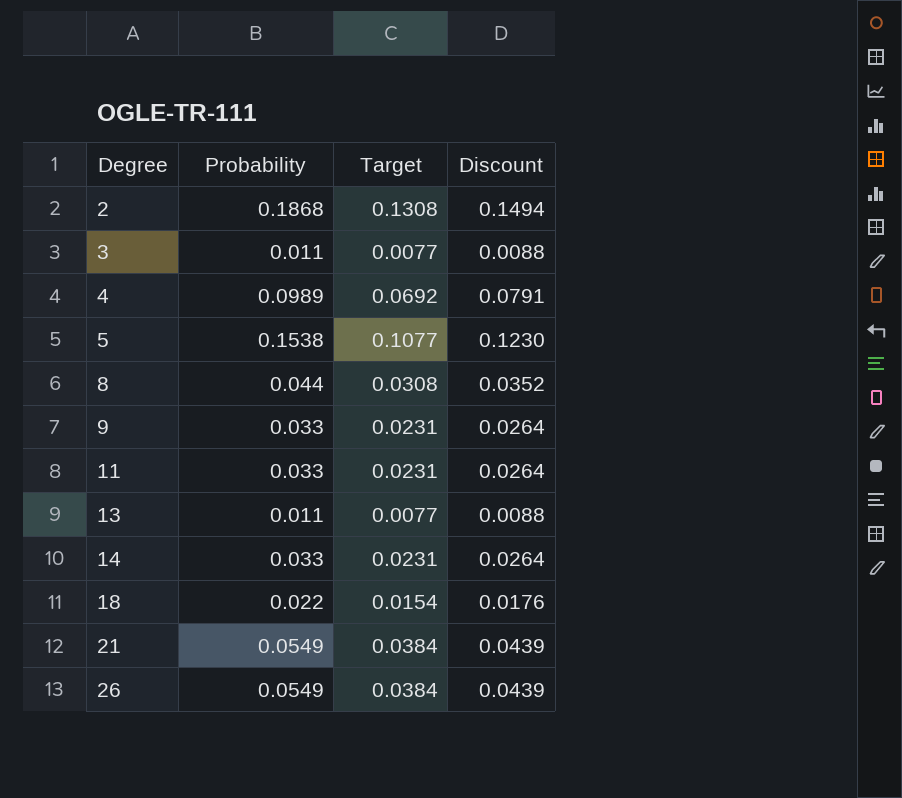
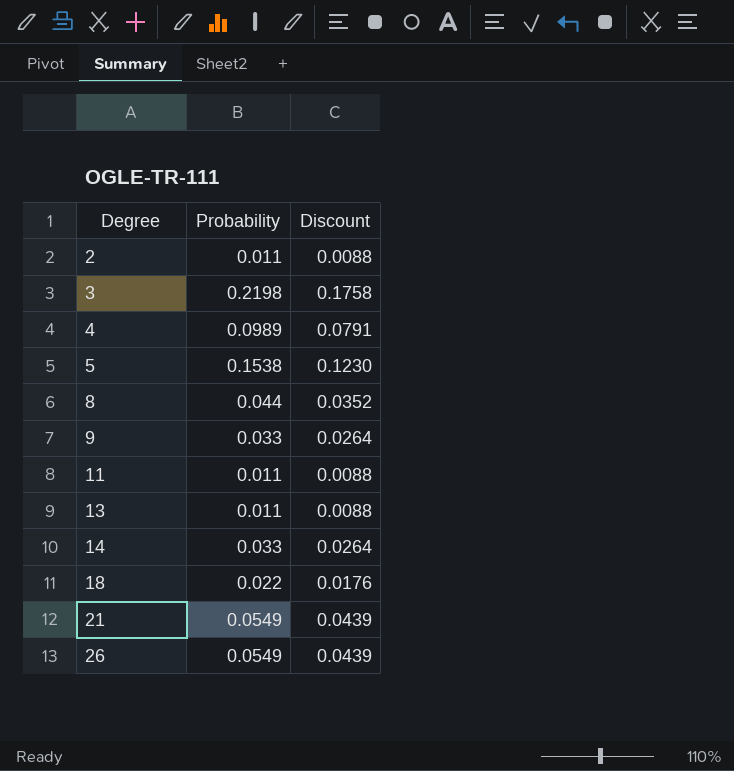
column Target | formula: [Probability] * 0.7 -> none
2 | Probability: 0.1868 -> 0.011
2 | Discount: 0.1494 -> 0.0088
3 | Probability: 0.011 -> 0.2198
3 | Discount: 0.0088 -> 0.1758
11 | Probability: 0.033 -> 0.011
11 | Discount: 0.0264 -> 0.0088

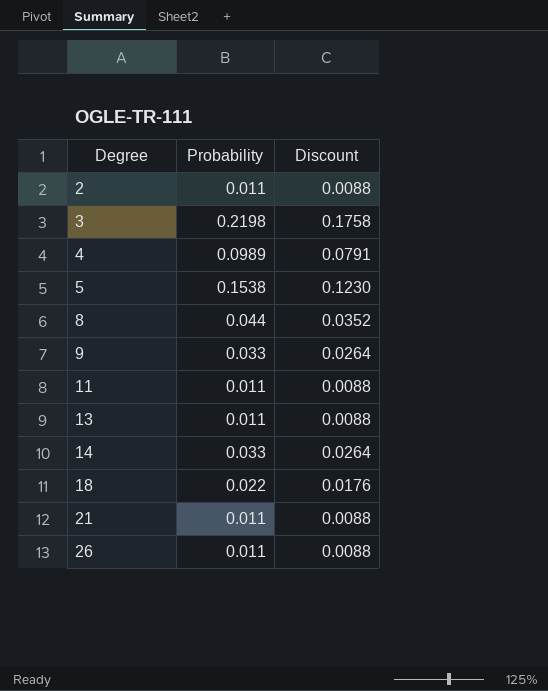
21 | Probability: 0.0549 -> 0.011
21 | Discount: 0.0439 -> 0.0088
26 | Probability: 0.0549 -> 0.011
26 | Discount: 0.0439 -> 0.0088

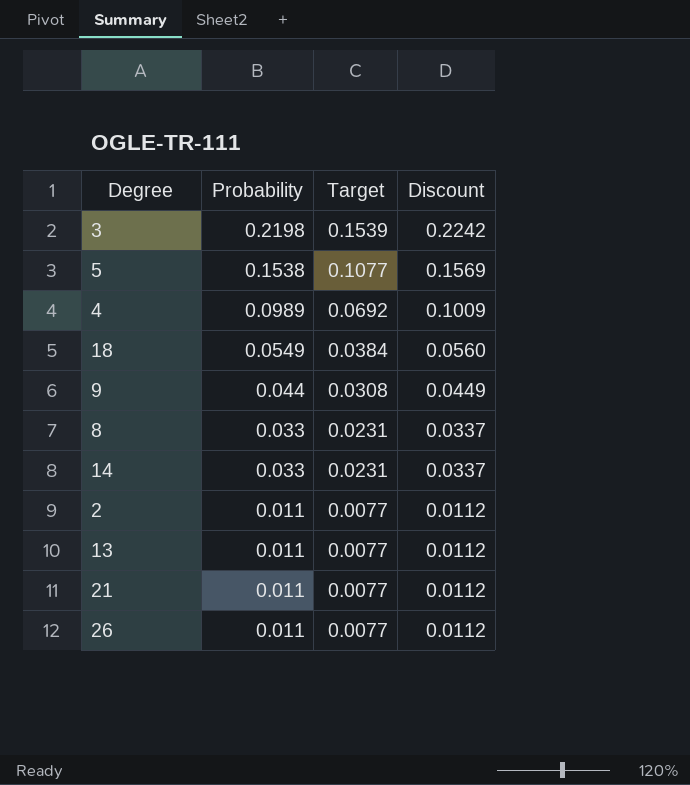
row order: Degree ascending -> Probability descending
column Target | formula: none -> [Probability] * 0.7
column Discount | formula: [Probability] * 0.8 -> [Probability] * 1.02
row 11: 0.011 | 0.0088 -> none
18 | Probability: 0.022 -> 0.0549
9 | Probability: 0.033 -> 0.044
8 | Probability: 0.044 -> 0.033

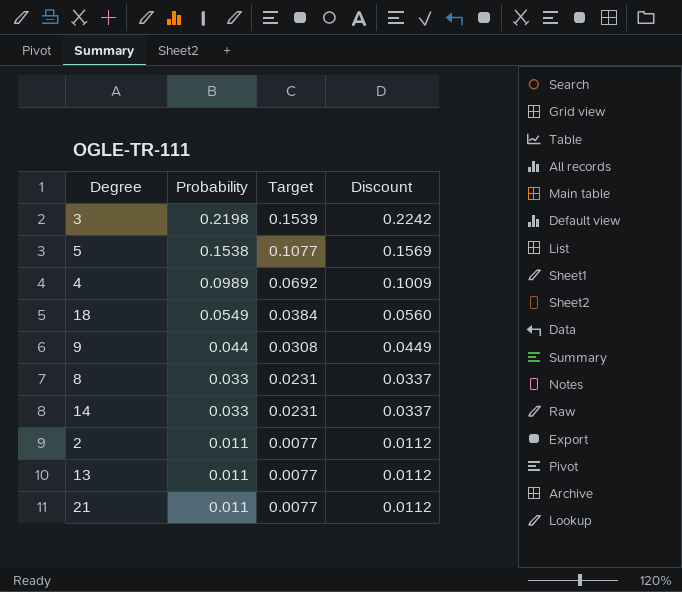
row 26: 0.011 | 0.0077 | 0.0112 -> none

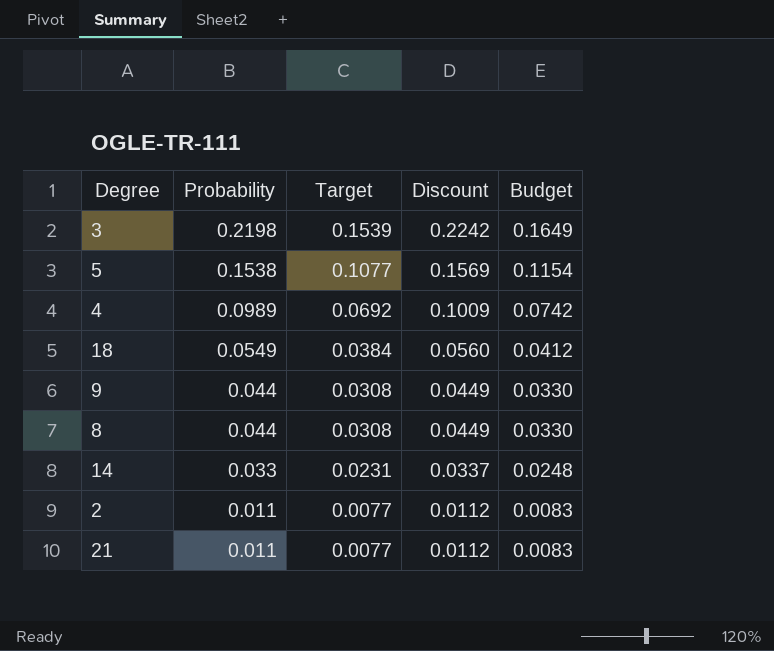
column Budget | formula: none -> [Probability] * 0.75
row 13: 0.011 | 0.0077 | 0.0112 -> none
8 | Probability: 0.033 -> 0.044
8 | Target: 0.0231 -> 0.0308
8 | Discount: 0.0337 -> 0.0449

